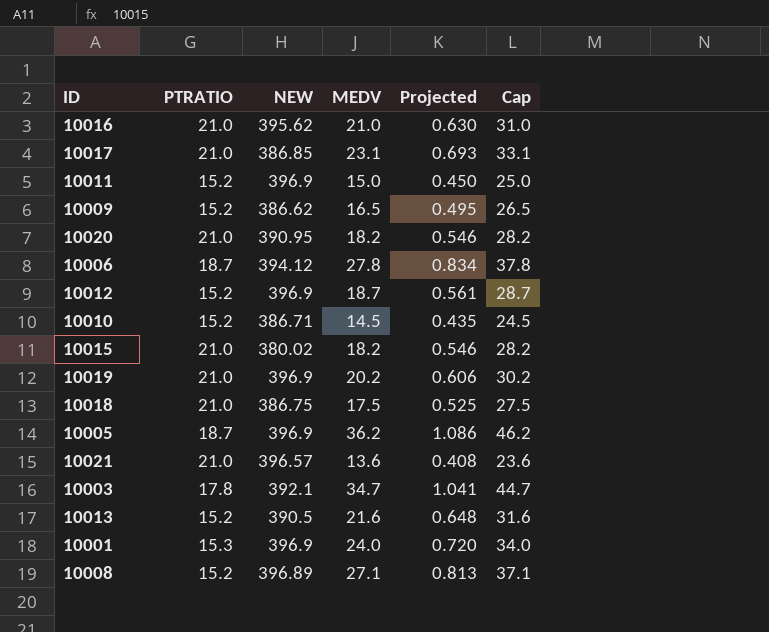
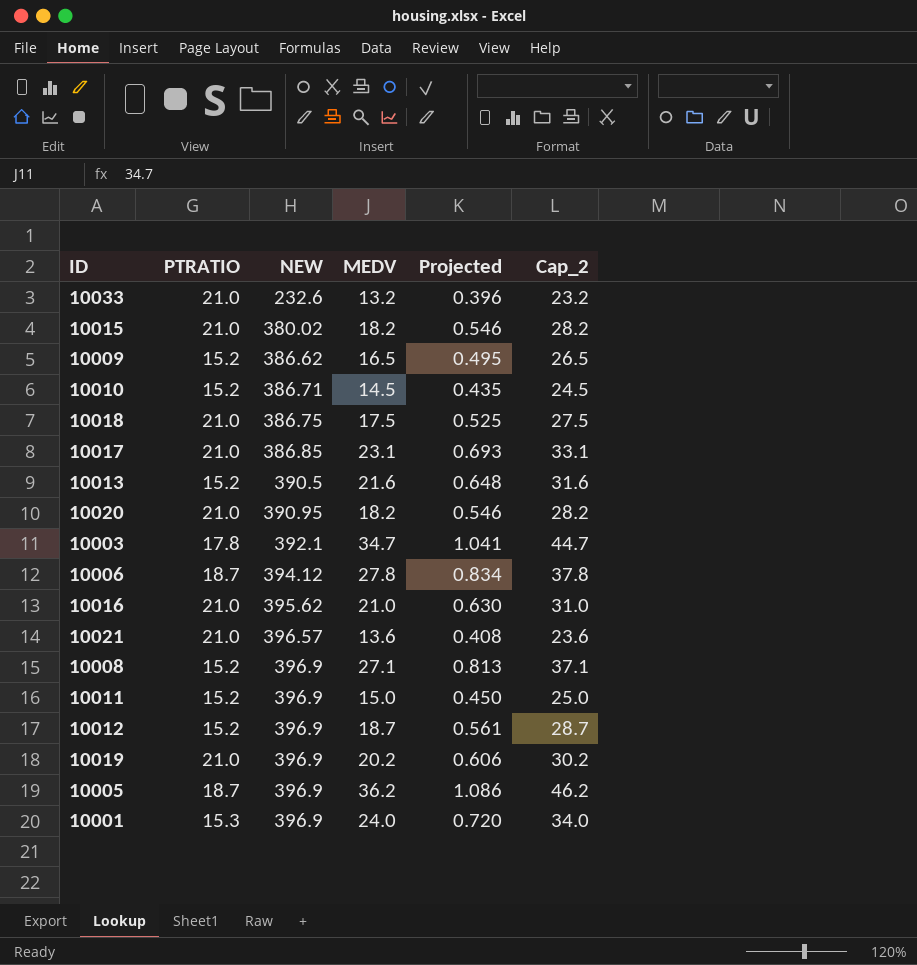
row order: none -> NEW ascending
column name: Cap -> Cap_2
row 10033: none -> 21.0 | 232.6 | 13.2 | 0.396 | 23.2
10008 | NEW: 396.89 -> 396.9

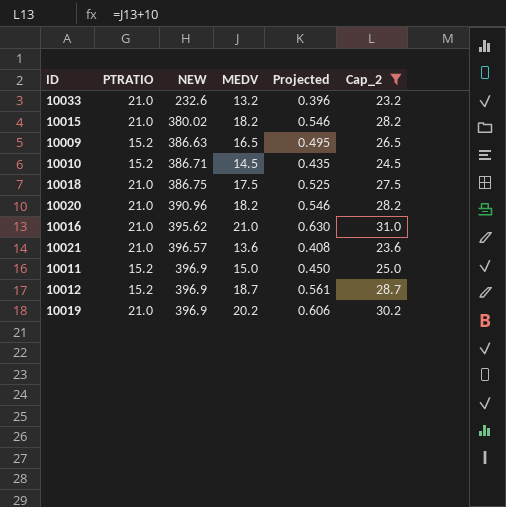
filter: none -> Cap_2 <= 31.0
10009 | NEW: 386.62 -> 386.63
10020 | NEW: 390.95 -> 390.96

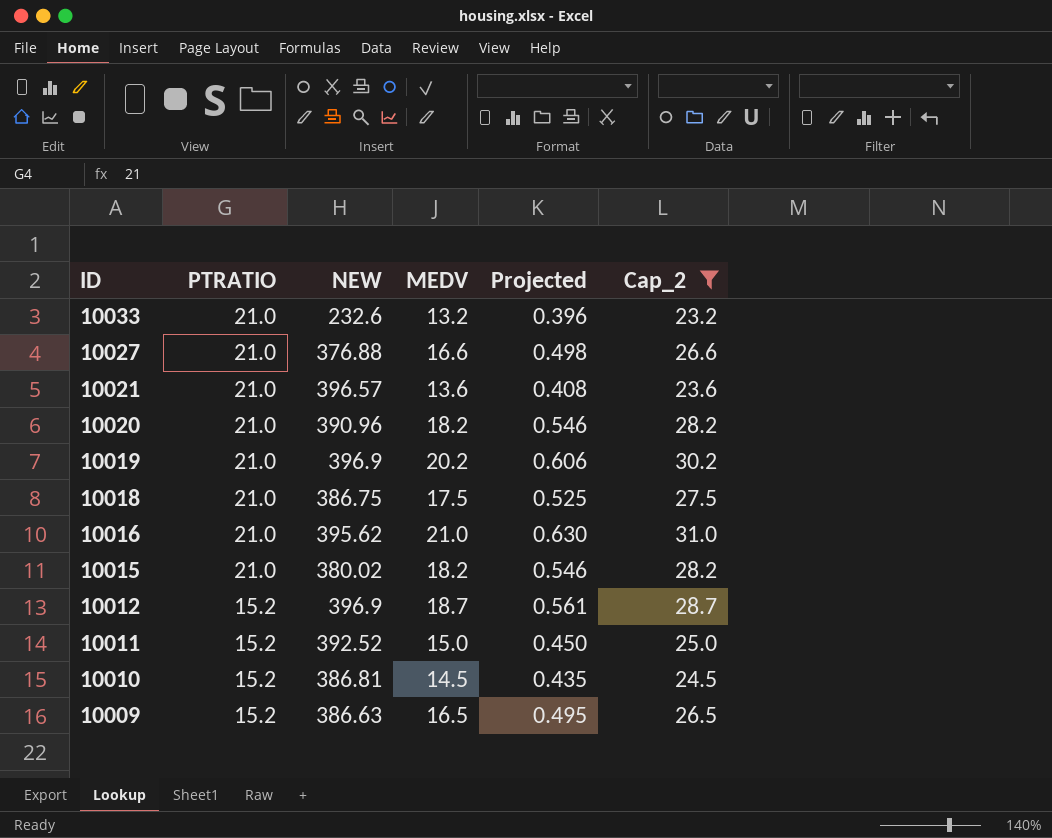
row order: NEW ascending -> ID descending
row 10027: none -> 21.0 | 376.88 | 16.6 | 0.498 | 26.6
10011 | NEW: 396.9 -> 392.52
10010 | NEW: 386.71 -> 386.81

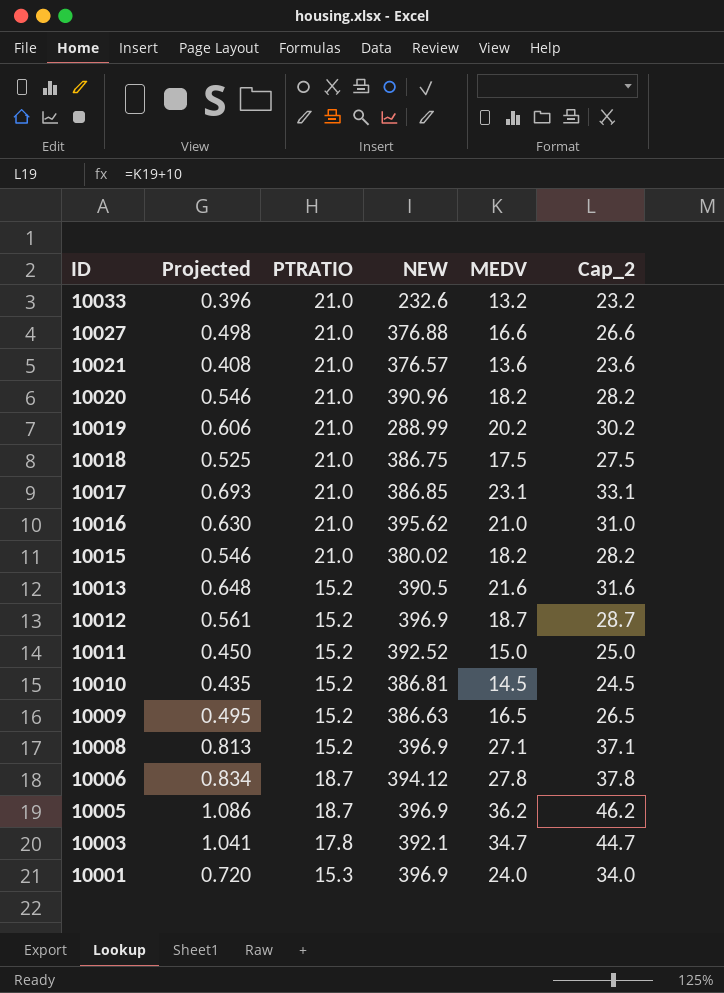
filter: Cap_2 <= 31.0 -> none
column Projected | position: 5 -> 2
10021 | NEW: 396.57 -> 376.57
10019 | NEW: 396.9 -> 288.99

